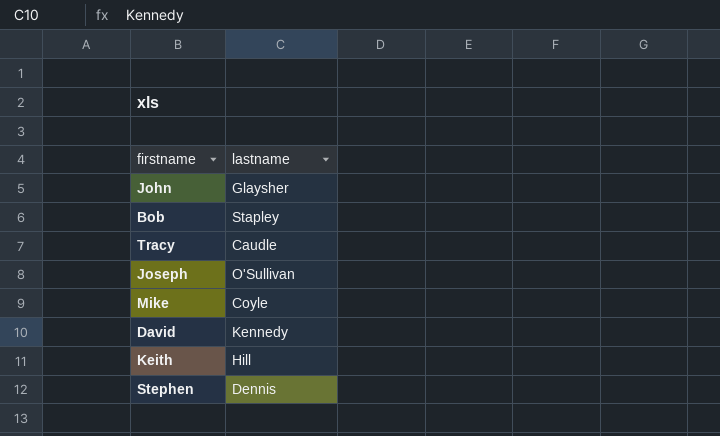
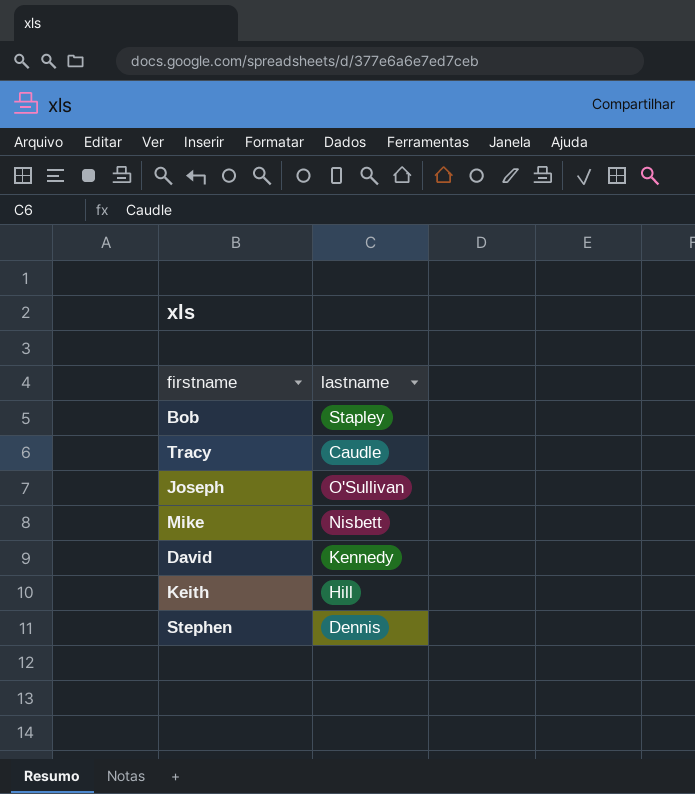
row John: Glaysher -> none
Mike | lastname: Coyle -> Nisbett

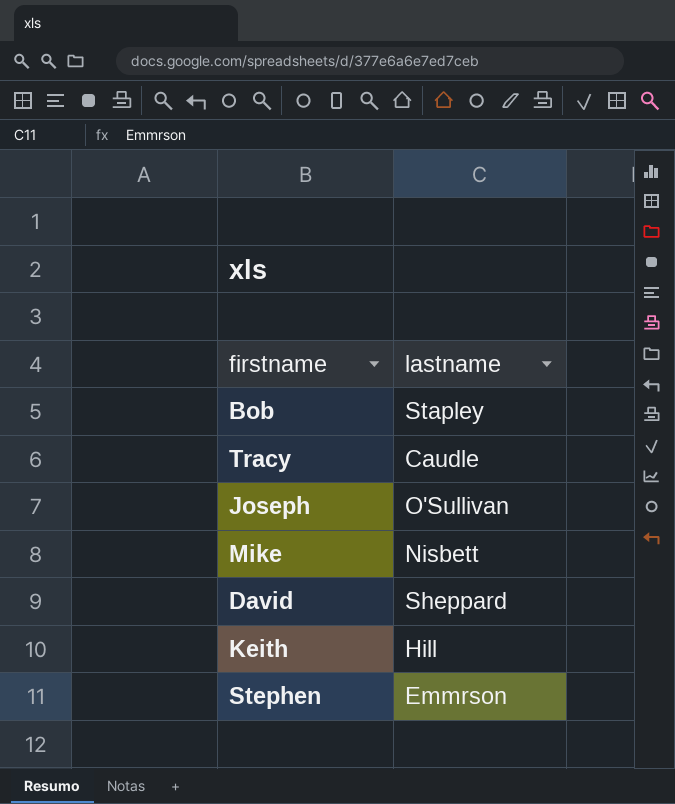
David | lastname: Kennedy -> Sheppard
Stephen | lastname: Dennis -> Emmrson

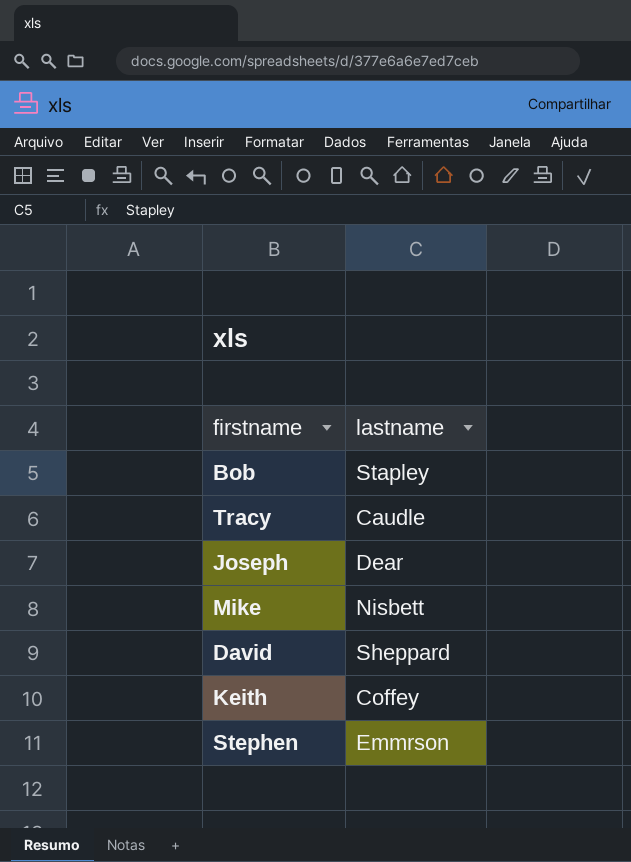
Joseph | lastname: O'Sullivan -> Dear
Keith | lastname: Hill -> Coffey

